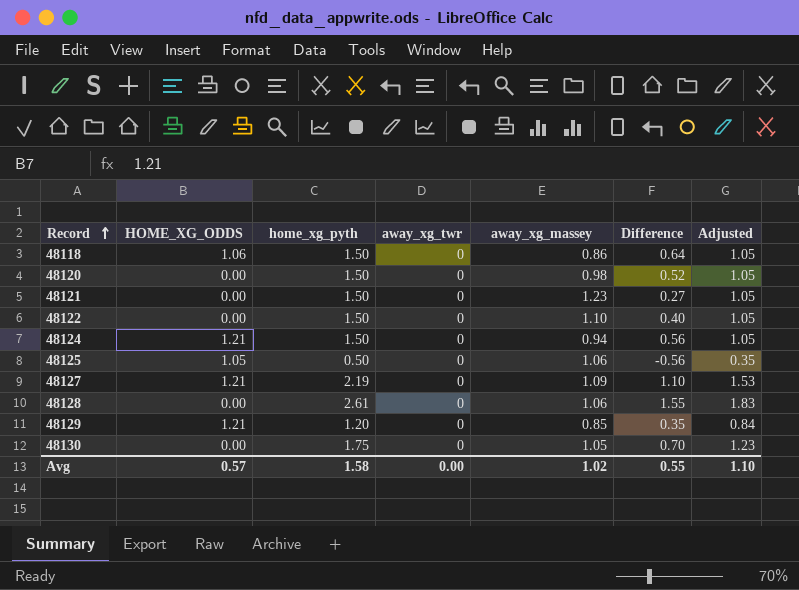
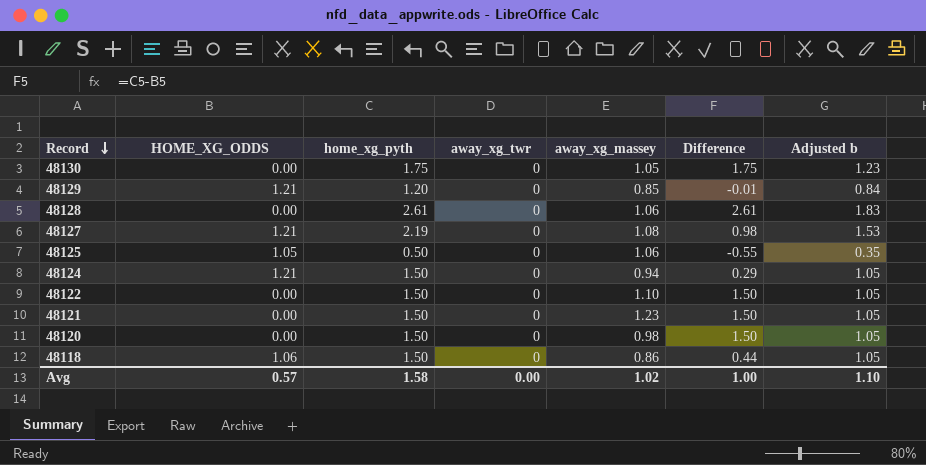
row order: Record ascending -> Record descending
column Difference | formula: [home_xg_pyth] - [away_xg_massey] -> [home_xg_pyth] - [HOME_XG_ODDS]
column name: Adjusted -> Adjusted b
48127 | away_xg_massey: 1.09 -> 1.08
Avg | Difference: 0.55 -> 1.00

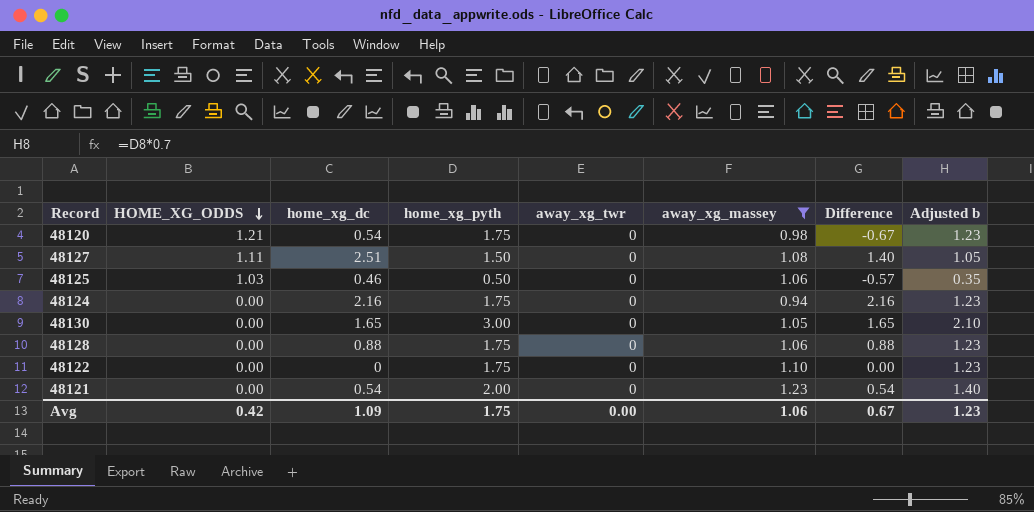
filter: none -> away_xg_massey >= 0.94
row order: Record descending -> HOME_XG_ODDS descending
column home_xg_dc | position: none -> 3
column Difference | formula: [home_xg_pyth] - [HOME_XG_ODDS] -> [home_xg_dc] - [HOME_XG_ODDS]
48120 | HOME_XG_ODDS: 0.00 -> 1.21
48120 | home_xg_pyth: 1.50 -> 1.75
48120 | Adjusted b: 1.05 -> 1.23
48127 | HOME_XG_ODDS: 1.21 -> 1.11
48127 | home_xg_pyth: 2.19 -> 1.50
48127 | Adjusted b: 1.53 -> 1.05
48125 | HOME_XG_ODDS: 1.05 -> 1.03
48124 | HOME_XG_ODDS: 1.21 -> 0.00
48124 | home_xg_pyth: 1.50 -> 1.75
48124 | Adjusted b: 1.05 -> 1.23
48130 | home_xg_pyth: 1.75 -> 3.00
48130 | Adjusted b: 1.23 -> 2.10
48128 | home_xg_pyth: 2.61 -> 1.75
48128 | Adjusted b: 1.83 -> 1.23
48122 | home_xg_pyth: 1.50 -> 1.75
48122 | Adjusted b: 1.05 -> 1.23
48121 | home_xg_pyth: 1.50 -> 2.00
48121 | Adjusted b: 1.05 -> 1.40
Avg | HOME_XG_ODDS: 0.57 -> 0.42
Avg | home_xg_pyth: 1.58 -> 1.75
Avg | away_xg_massey: 1.02 -> 1.06
Avg | Difference: 1.00 -> 0.67
Avg | Adjusted b: 1.10 -> 1.23

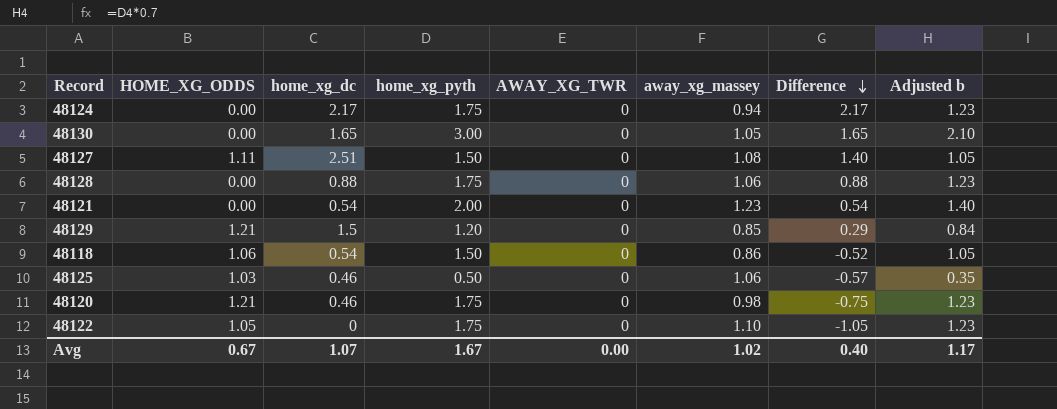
filter: away_xg_massey >= 0.94 -> none
row order: HOME_XG_ODDS descending -> Difference descending
column name: away_xg_twr -> AWAY_XG_TWR
48124 | home_xg_dc: 2.16 -> 2.17
48124 | Difference: 2.16 -> 2.17
48120 | home_xg_dc: 0.54 -> 0.46
48120 | Difference: -0.67 -> -0.75
48122 | HOME_XG_ODDS: 0.00 -> 1.05
48122 | Difference: 0.00 -> -1.05
Avg | HOME_XG_ODDS: 0.42 -> 0.67
Avg | home_xg_dc: 1.09 -> 1.07
Avg | home_xg_pyth: 1.75 -> 1.67
Avg | away_xg_massey: 1.06 -> 1.02
Avg | Difference: 0.67 -> 0.40
Avg | Adjusted b: 1.23 -> 1.17

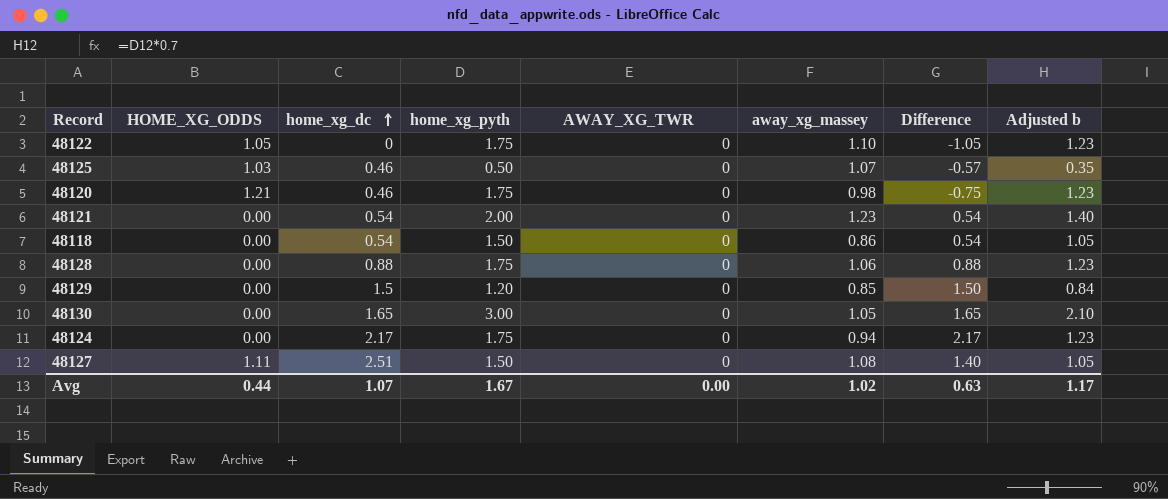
row order: Difference descending -> home_xg_dc ascending
48125 | away_xg_massey: 1.06 -> 1.07
48118 | HOME_XG_ODDS: 1.06 -> 0.00
48118 | Difference: -0.52 -> 0.54
48129 | HOME_XG_ODDS: 1.21 -> 0.00
48129 | Difference: 0.29 -> 1.50
Avg | HOME_XG_ODDS: 0.67 -> 0.44
Avg | Difference: 0.40 -> 0.63

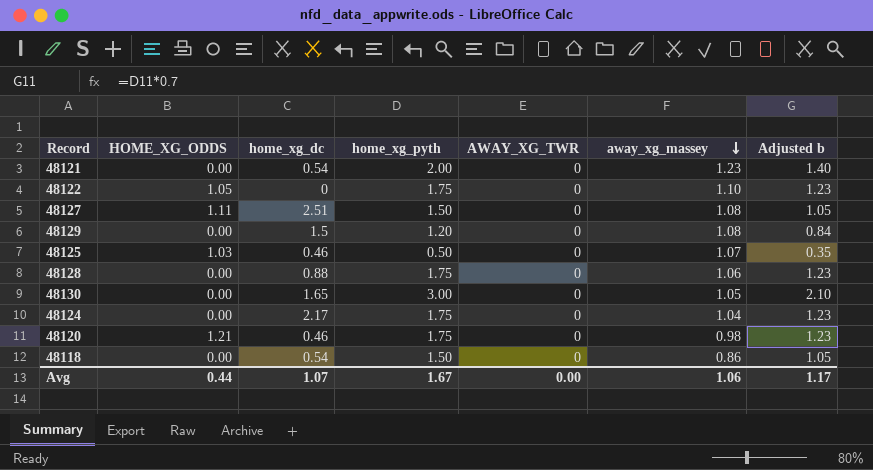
row order: home_xg_dc ascending -> away_xg_massey descending
column Difference | formula: [home_xg_dc] - [HOME_XG_ODDS] -> none
48129 | away_xg_massey: 0.85 -> 1.08
48124 | away_xg_massey: 0.94 -> 1.04
Avg | away_xg_massey: 1.02 -> 1.06

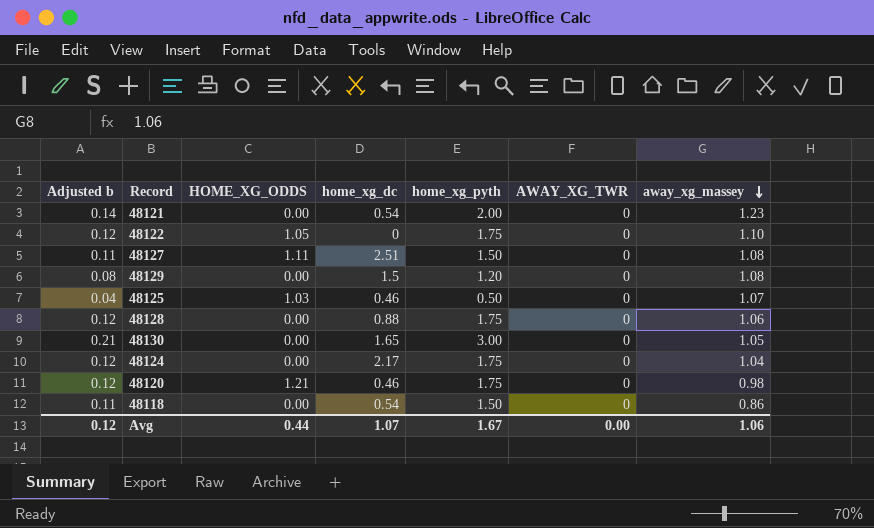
column Adjusted b | formula: [home_xg_pyth] * 0.7 -> [home_xg_pyth] * 0.07
column Adjusted b | position: 7 -> 1
Avg | Adjusted b: 1.17 -> 0.12

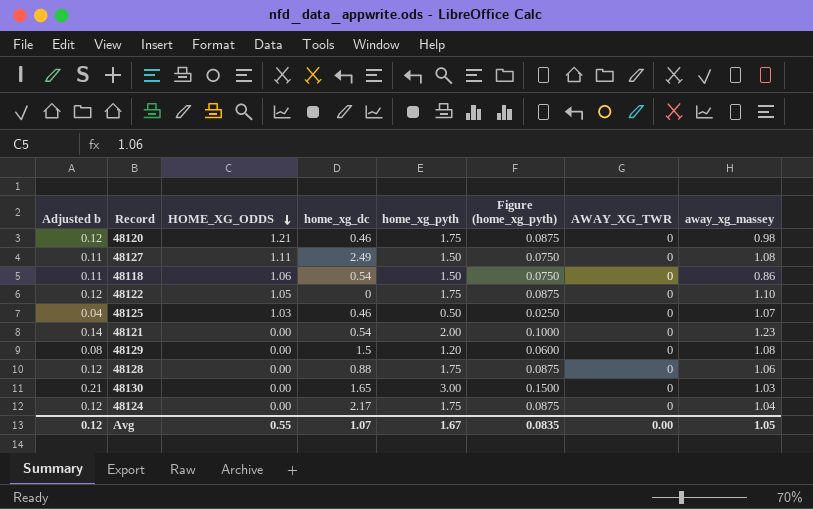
row order: away_xg_massey descending -> HOME_XG_ODDS descending
column Figure (home_xg_pyth) | formula: none -> [home_xg_pyth] * 0.05
48127 | home_xg_dc: 2.51 -> 2.49
48118 | HOME_XG_ODDS: 0.00 -> 1.06
48130 | away_xg_massey: 1.05 -> 1.03
Avg | HOME_XG_ODDS: 0.44 -> 0.55
Avg | away_xg_massey: 1.06 -> 1.05

